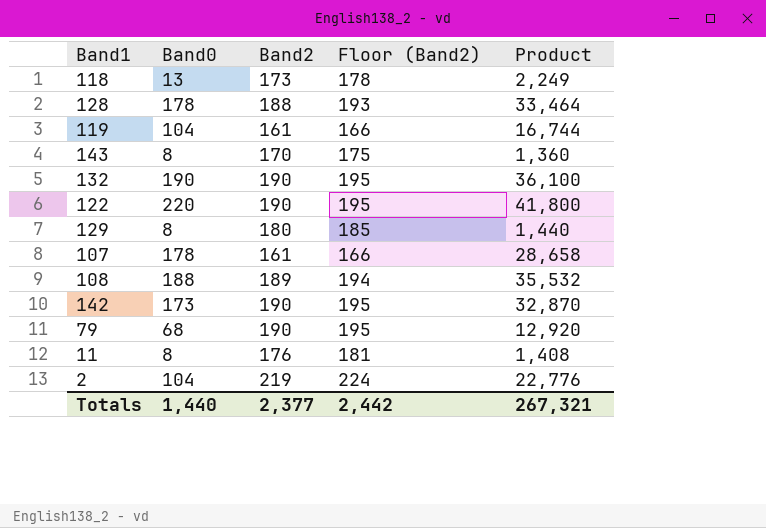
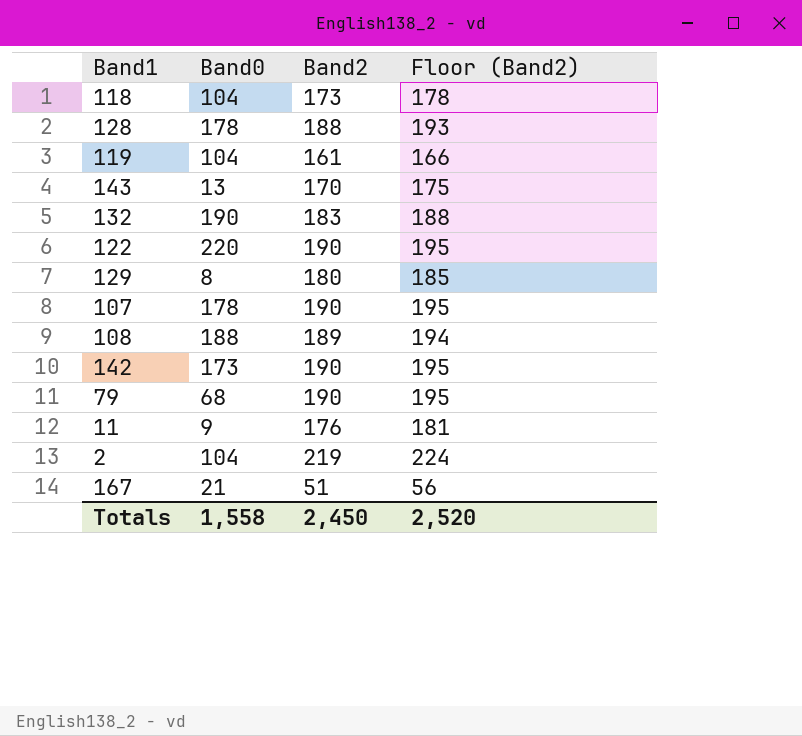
column Product | formula: [Band0] * [Band2] -> none
118 | Band0: 13 -> 104
143 | Band0: 8 -> 13
132 | Band2: 190 -> 183
132 | Floor (Band2): 195 -> 188
107 | Band2: 161 -> 190
107 | Floor (Band2): 166 -> 195
11 | Band0: 8 -> 9
row 167: none -> 21 | 51 | 56
Totals | Band0: 1,440 -> 1,558
Totals | Band2: 2,377 -> 2,450
Totals | Floor (Band2): 2,442 -> 2,520

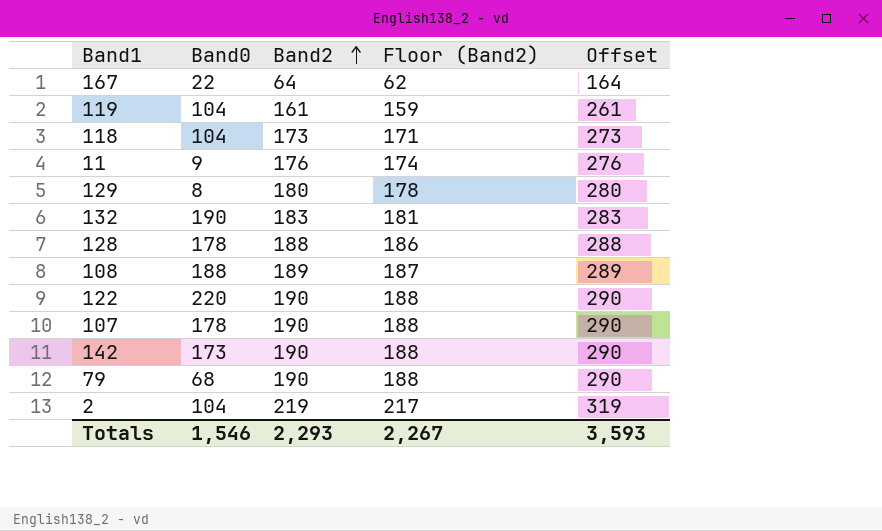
row order: none -> Band2 ascending
column Floor (Band2) | formula: [Band2] + 5 -> [Band2] - 2
column Offset | formula: none -> [Band2] + 100
row 143: 13 | 170 | 175 -> none
167 | Band0: 21 -> 22
167 | Band2: 51 -> 64
Totals | Band0: 1,558 -> 1,546
Totals | Band2: 2,450 -> 2,293
Totals | Floor (Band2): 2,520 -> 2,267

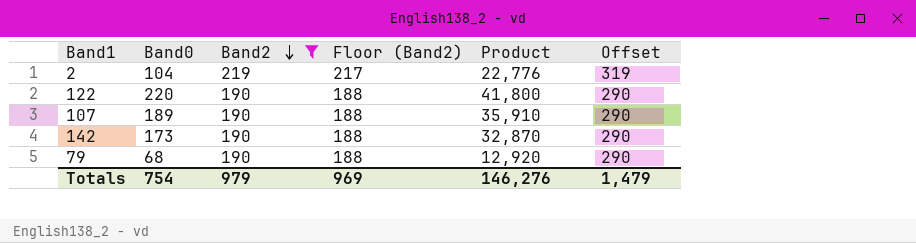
filter: none -> Band2 >= 190
row order: Band2 ascending -> Band2 descending
column Product | formula: none -> [Band0] * [Band2]
107 | Band0: 178 -> 189
Totals | Band0: 1,546 -> 754
Totals | Band2: 2,293 -> 979
Totals | Floor (Band2): 2,267 -> 969
Totals | Offset: 3,593 -> 1,479

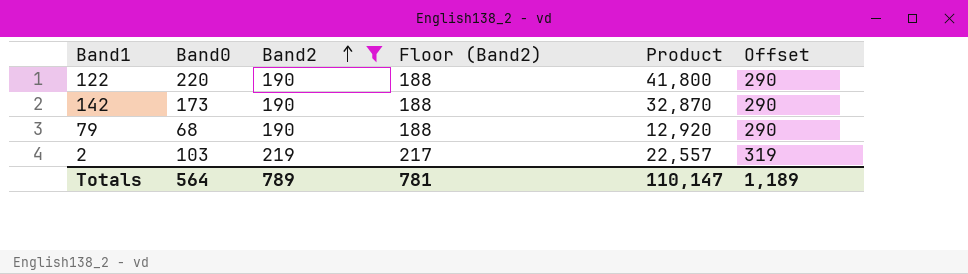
row order: Band2 descending -> Band2 ascending
row 107: 189 | 190 | 188 | 35,910 | 290 -> none
2 | Band0: 104 -> 103
2 | Product: 22,776 -> 22,557
Totals | Band0: 754 -> 564
Totals | Band2: 979 -> 789
Totals | Floor (Band2): 969 -> 781
Totals | Product: 146,276 -> 110,147
Totals | Offset: 1,479 -> 1,189

